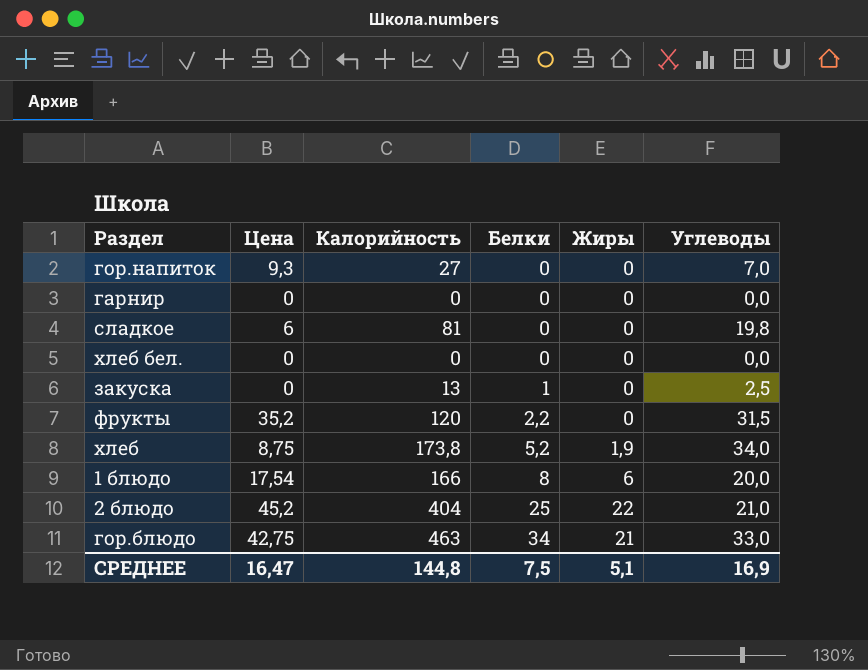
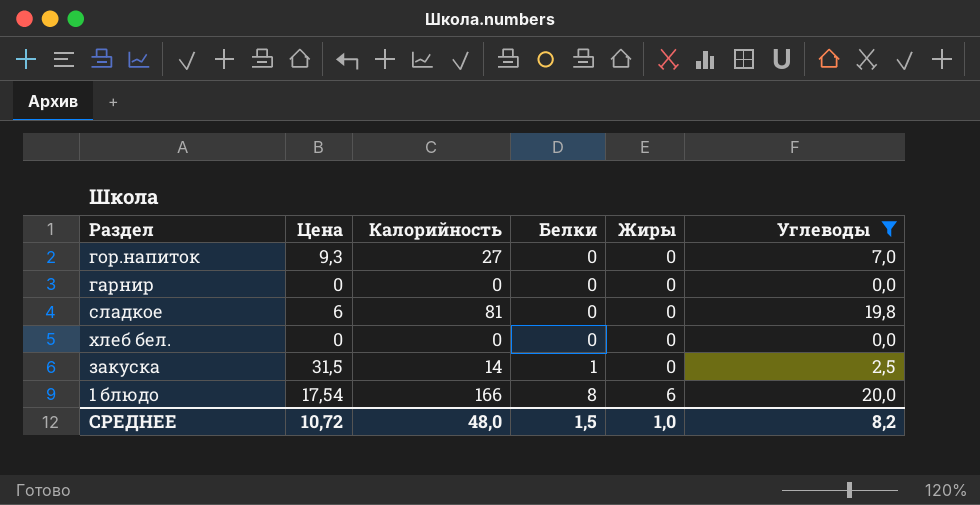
filter: none -> Углеводы <= 20,0
закуска | Цена: 0 -> 31,5
закуска | Калорийность: 13 -> 14
СРЕДНЕЕ | Цена: 16,47 -> 10,72
СРЕДНЕЕ | Калорийность: 144,8 -> 48,0
СРЕДНЕЕ | Белки: 7,5 -> 1,5
СРЕДНЕЕ | Жиры: 5,1 -> 1,0
СРЕДНЕЕ | Углеводы: 16,9 -> 8,2

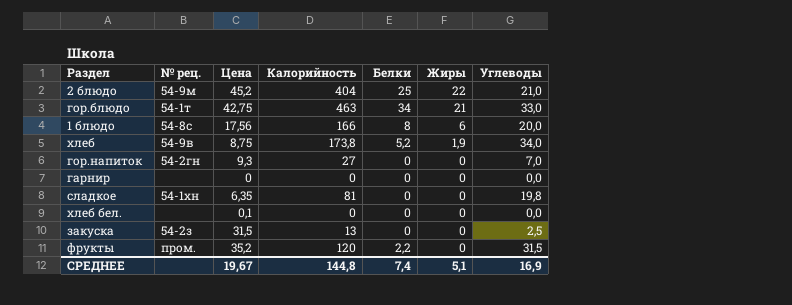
filter: Углеводы <= 20,0 -> none
row order: Белки ascending -> Жиры descending
column № рец. | position: none -> 2
1 блюдо | Цена: 17,54 -> 17,56
сладкое | Цена: 6 -> 6,35
хлеб бел. | Цена: 0 -> 0,1
закуска | Калорийность: 14 -> 13
закуска | Белки: 1 -> 0
СРЕДНЕЕ | Цена: 10,72 -> 19,67
СРЕДНЕЕ | Калорийность: 48,0 -> 144,8
СРЕДНЕЕ | Белки: 1,5 -> 7,4
СРЕДНЕЕ | Жиры: 1,0 -> 5,1
СРЕДНЕЕ | Углеводы: 8,2 -> 16,9

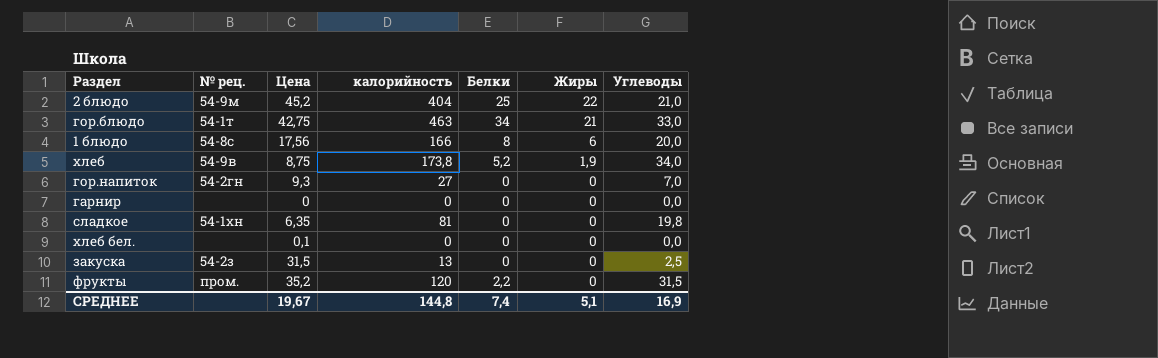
column name: Калорийность -> калорийность

